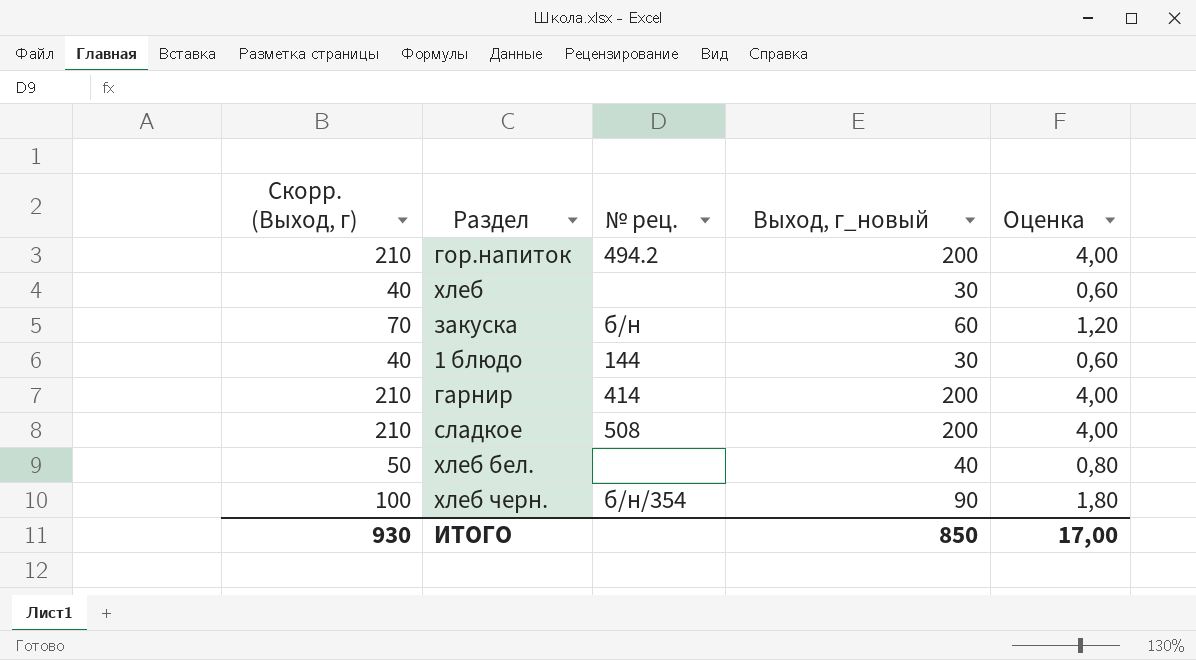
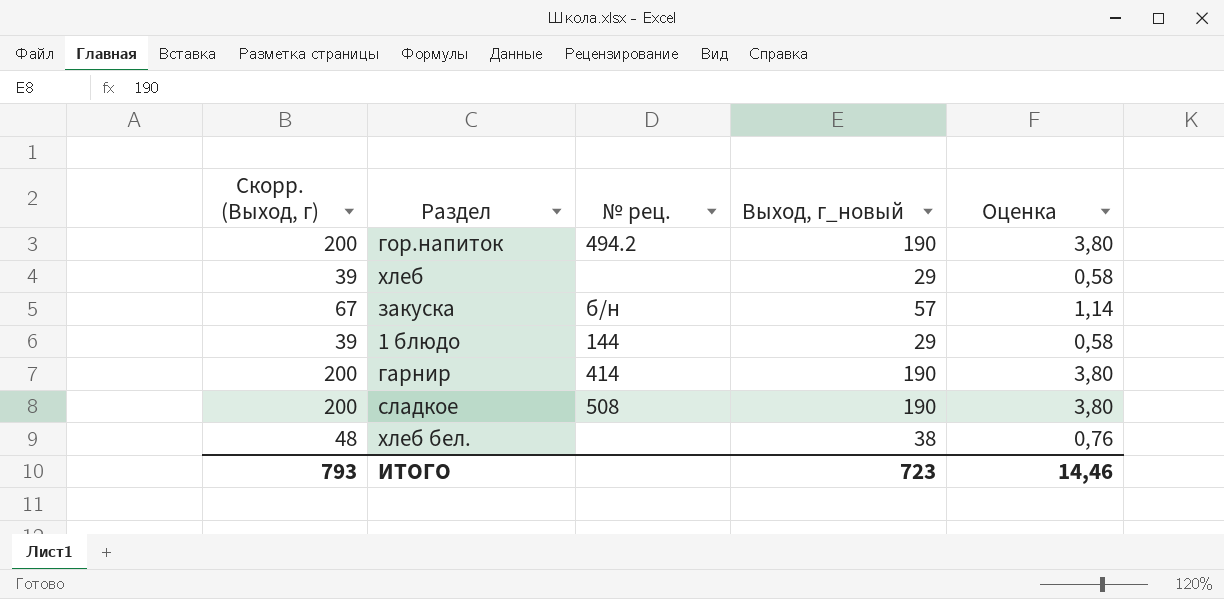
row хлеб черн.: 100 | б/н/354 | 90 | 1,80 -> none
гор.напиток | Скорр. (Выход, г): 210 -> 200
гор.напиток | Выход, г_новый: 200 -> 190
гор.напиток | Оценка: 4,00 -> 3,80
хлеб | Скорр. (Выход, г): 40 -> 39
хлеб | Выход, г_новый: 30 -> 29
хлеб | Оценка: 0,60 -> 0,58
закуска | Скорр. (Выход, г): 70 -> 67
закуска | Выход, г_новый: 60 -> 57
закуска | Оценка: 1,20 -> 1,14
1 блюдо | Скорр. (Выход, г): 40 -> 39
1 блюдо | Выход, г_новый: 30 -> 29
1 блюдо | Оценка: 0,60 -> 0,58
гарнир | Скорр. (Выход, г): 210 -> 200
гарнир | Выход, г_новый: 200 -> 190
гарнир | Оценка: 4,00 -> 3,80
сладкое | Скорр. (Выход, г): 210 -> 200
сладкое | Выход, г_новый: 200 -> 190
сладкое | Оценка: 4,00 -> 3,80
хлеб бел. | Скорр. (Выход, г): 50 -> 48
хлеб бел. | Выход, г_новый: 40 -> 38
хлеб бел. | Оценка: 0,80 -> 0,76
ИТОГО | Скорр. (Выход, г): 930 -> 793
ИТОГО | Выход, г_новый: 850 -> 723
ИТОГО | Оценка: 17,00 -> 14,46

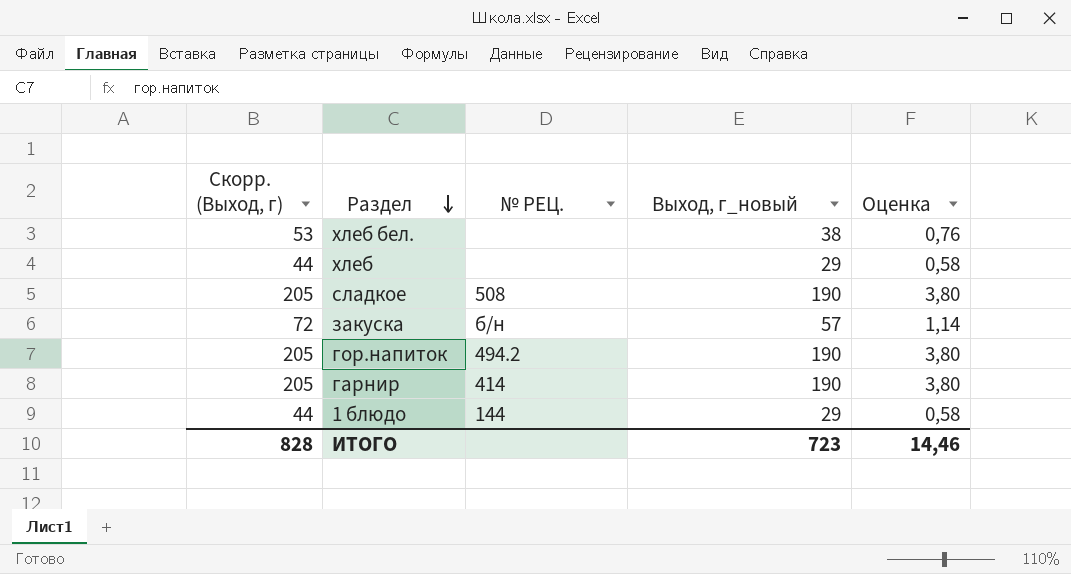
row order: none -> Раздел descending
column Скорр. (Выход, г) | formula: [Выход, г_новый] + 10 -> [Выход, г_новый] + 15
column name: № рец. -> № РЕЦ.
ИТОГО | Скорр. (Выход, г): 793 -> 828

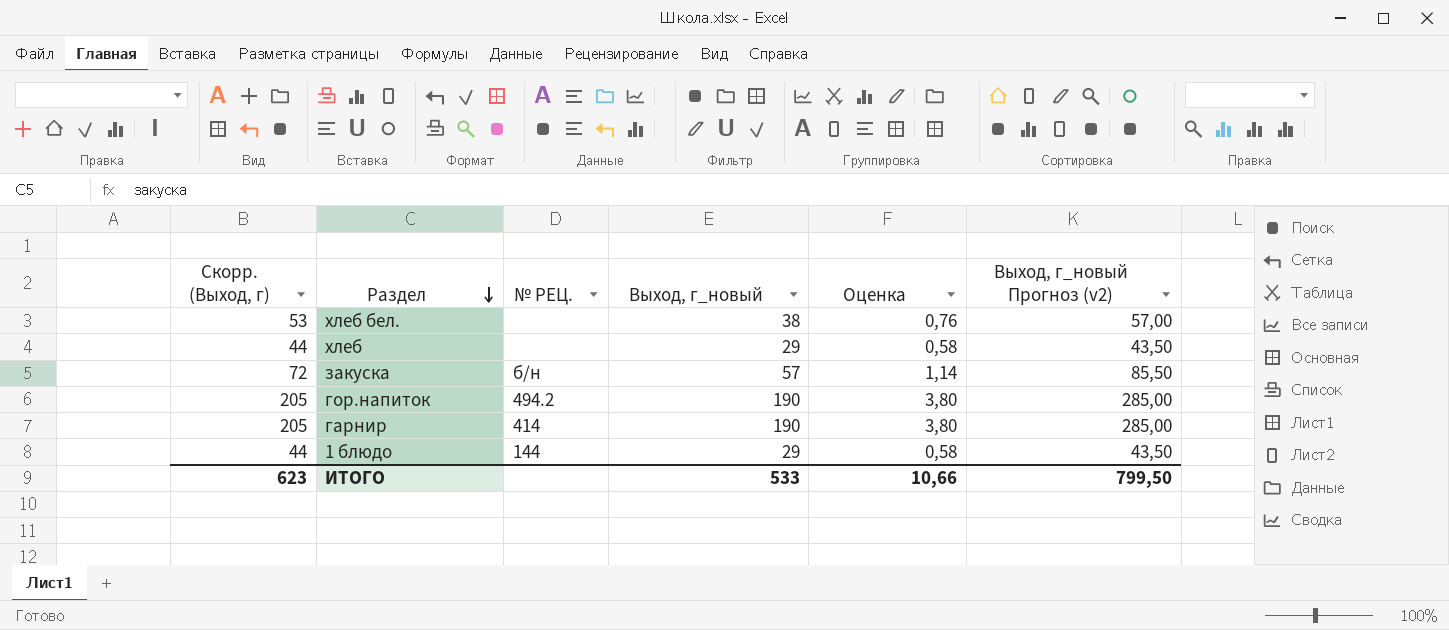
column Выход, г_новый Прогноз (v2) | formula: none -> [Выход, г_новый] * 1,5
row сладкое: 205 | 508 | 190 | 3,80 -> none
ИТОГО | Скорр. (Выход, г): 828 -> 623
ИТОГО | Выход, г_новый: 723 -> 533
ИТОГО | Оценка: 14,46 -> 10,66

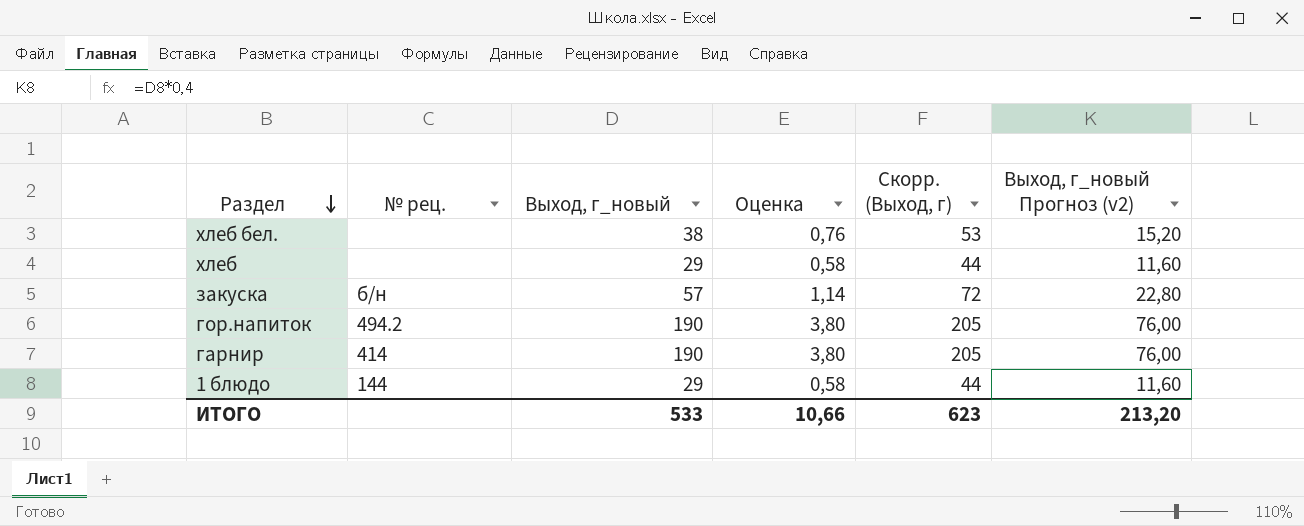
column name: № РЕЦ. -> № рец.
column Скорр. (Выход, г) | position: 1 -> 5
column Выход, г_новый Прогноз (v2) | formula: [Выход, г_новый] * 1,5 -> [Выход, г_новый] * 0,4
ИТОГО | Выход, г_новый Прогноз (v2): 799,50 -> 213,20

